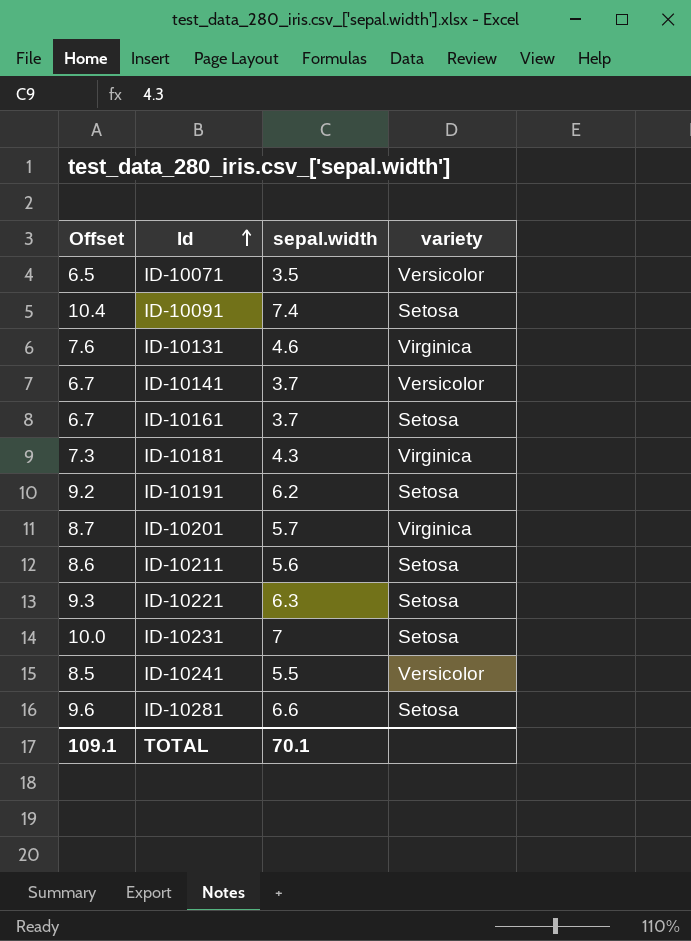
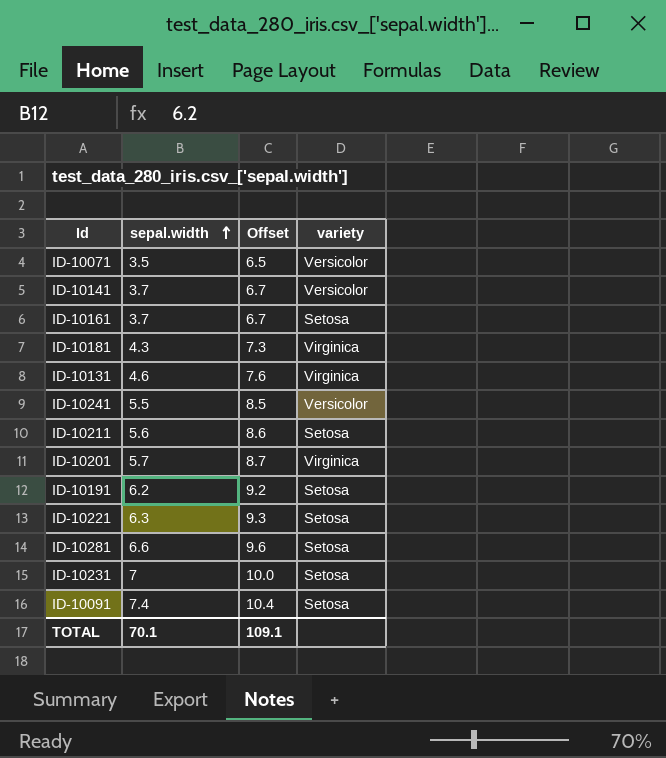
row order: Id ascending -> sepal.width ascending
column Offset | position: 1 -> 3

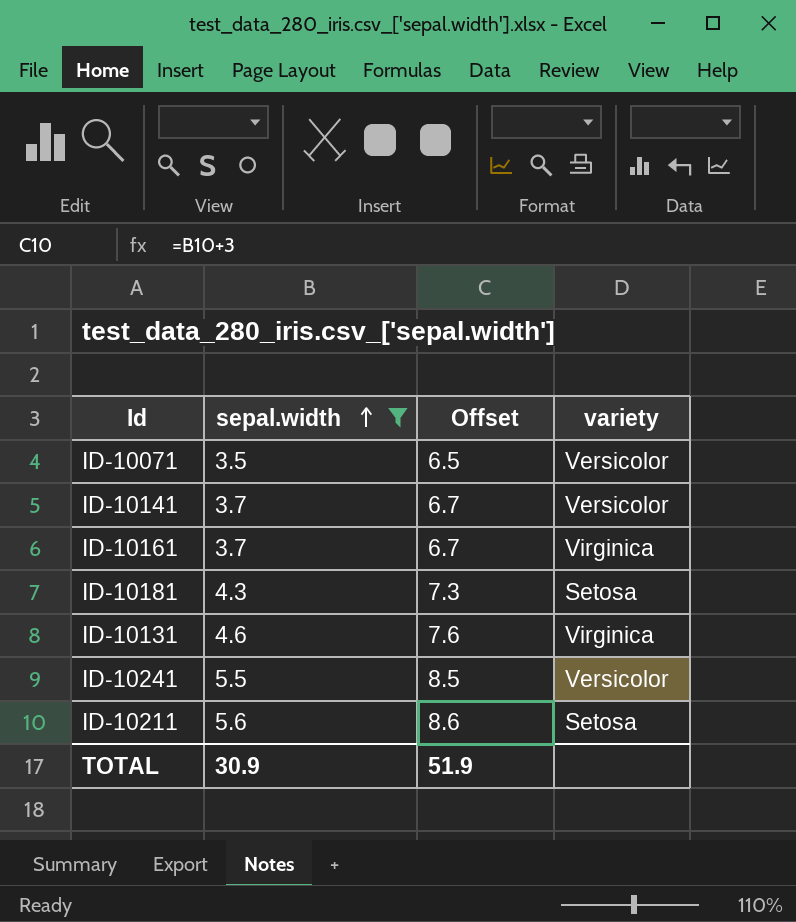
filter: none -> sepal.width <= 5.6
ID-10161 | variety: Setosa -> Virginica
ID-10181 | variety: Virginica -> Setosa
TOTAL | sepal.width: 70.1 -> 30.9
TOTAL | Offset: 109.1 -> 51.9

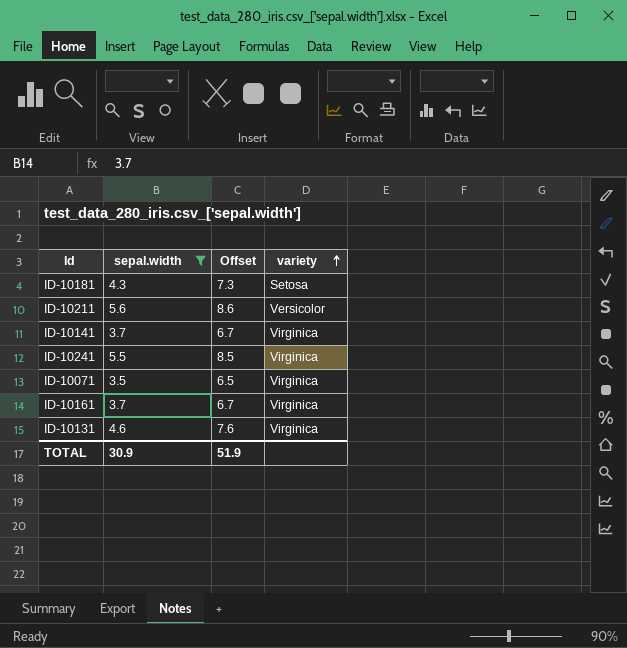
row order: sepal.width ascending -> variety ascending
ID-10211 | variety: Setosa -> Versicolor
ID-10141 | variety: Versicolor -> Virginica
ID-10241 | variety: Versicolor -> Virginica
ID-10071 | variety: Versicolor -> Virginica

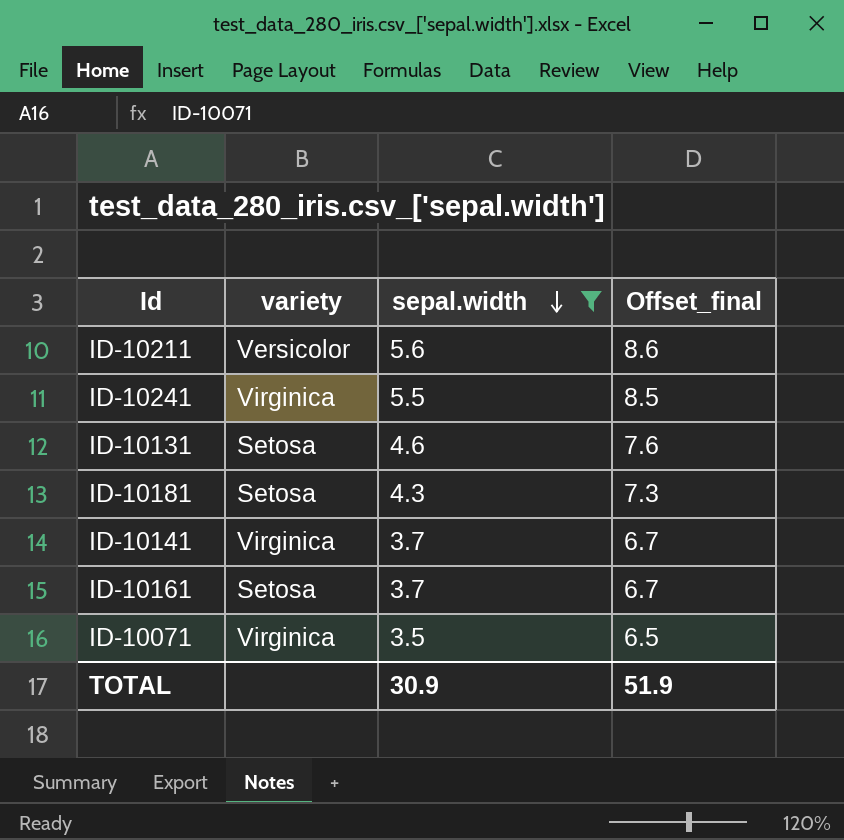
row order: variety ascending -> sepal.width descending
column variety | position: 4 -> 2
column name: Offset -> Offset_final
ID-10131 | variety: Virginica -> Setosa
ID-10161 | variety: Virginica -> Setosa

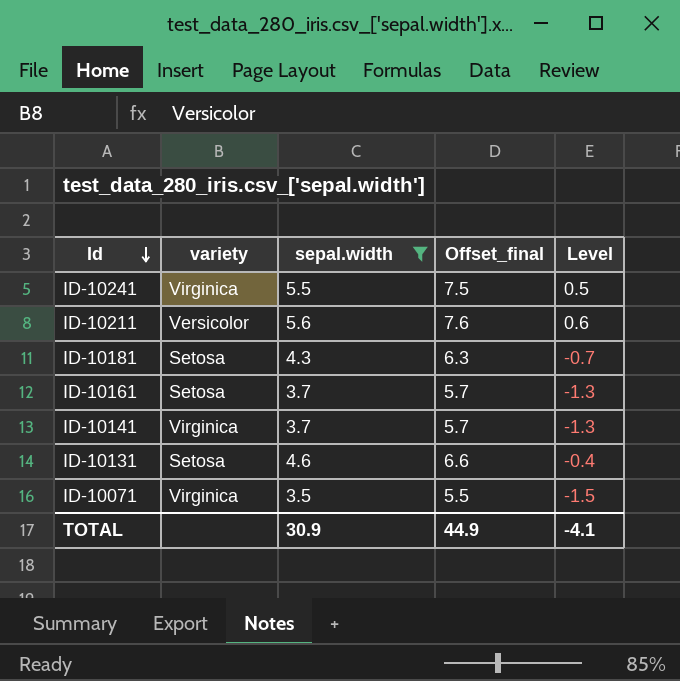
row order: sepal.width descending -> Id descending
column Offset_final | formula: [sepal.width] + 3 -> [sepal.width] + 2
column Level | formula: none -> [sepal.width] - 5
TOTAL | Offset_final: 51.9 -> 44.9

